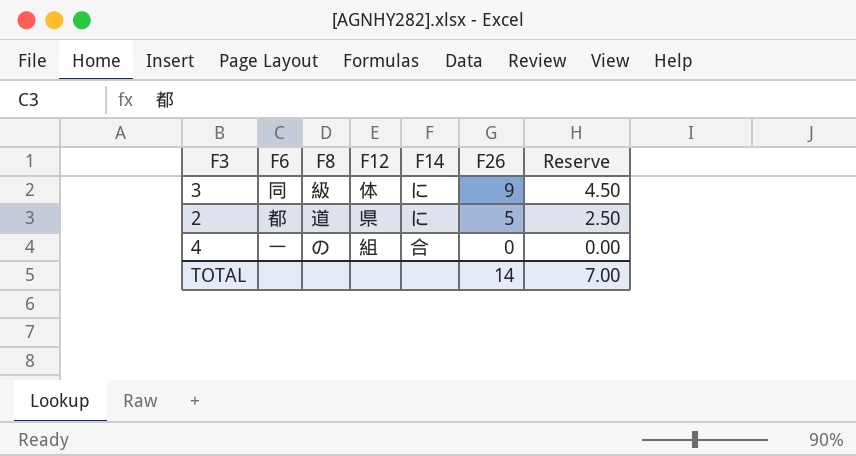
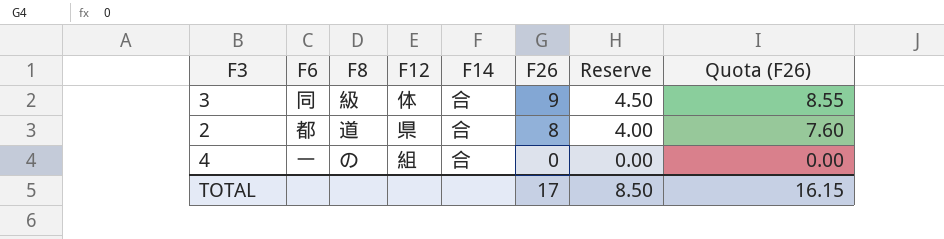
column Quota (F26) | formula: none -> [F26] * 0.95
3 | F14: に -> 合
2 | F14: に -> 合
2 | F26: 5 -> 8
2 | Reserve: 2.50 -> 4.00
TOTAL | F26: 14 -> 17
TOTAL | Reserve: 7.00 -> 8.50

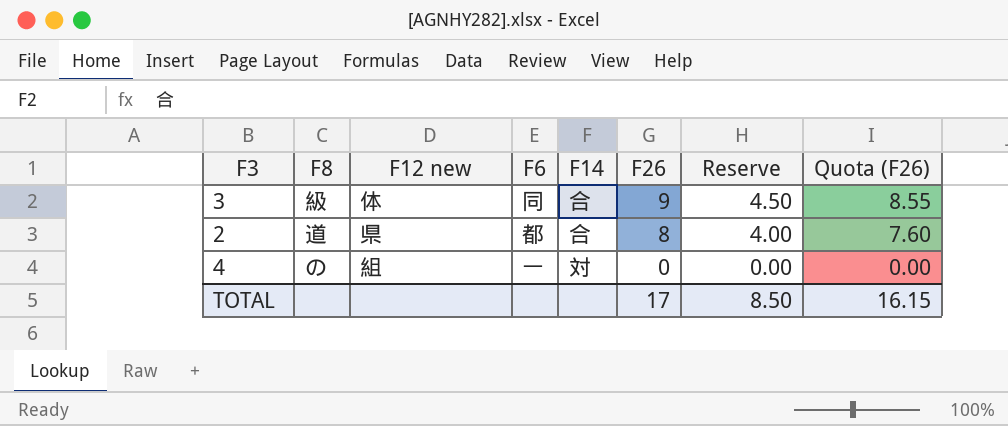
column name: F12 -> F12 new
column F6 | position: 2 -> 4
4 | F14: 合 -> 対

